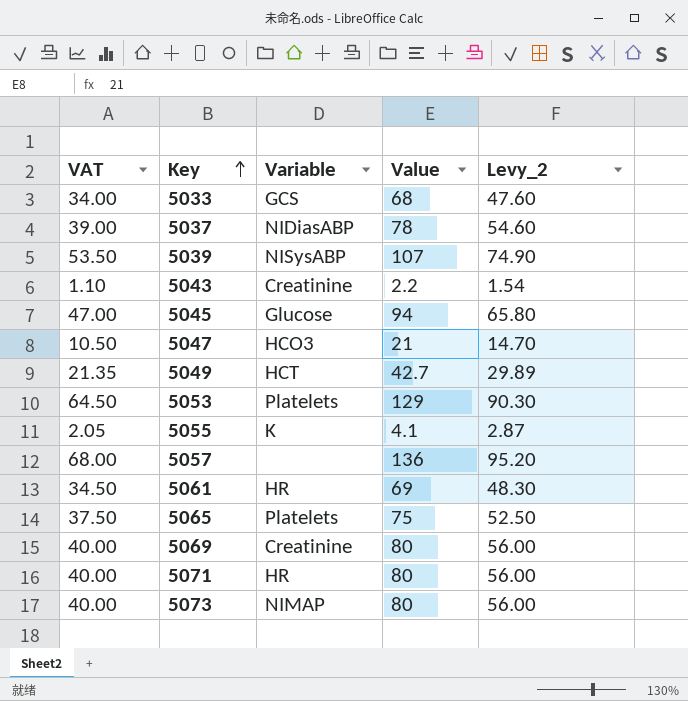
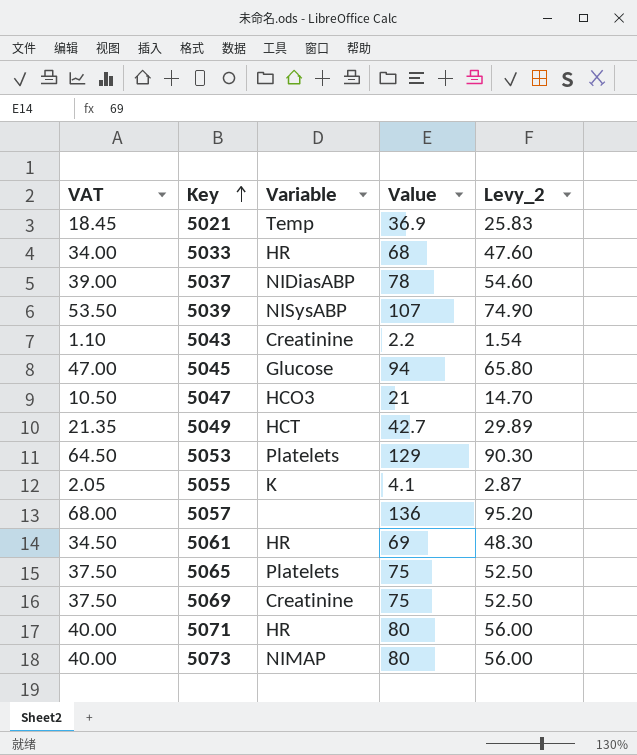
row 5021: none -> 18.45 | Temp | 36.9 | 25.83
5033 | Variable: GCS -> HR
5069 | VAT: 40.00 -> 37.50
5069 | Value: 80 -> 75
5069 | Levy_2: 56.00 -> 52.50

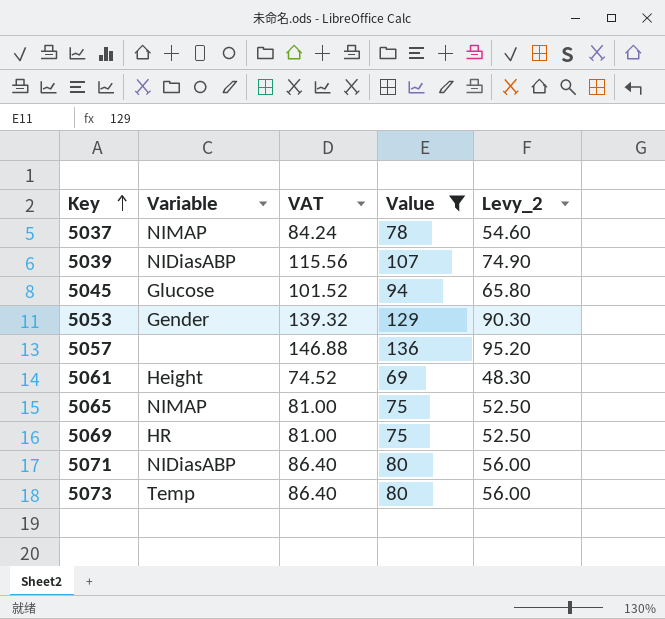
filter: none -> Value >= 69
column VAT | formula: [Value] * 0.5 -> [Value] * 1.08
column VAT | position: 1 -> 3
5037 | Variable: NIDiasABP -> NIMAP
5039 | Variable: NISysABP -> NIDiasABP
5053 | Variable: Platelets -> Gender
5061 | Variable: HR -> Height
5065 | Variable: Platelets -> NIMAP
5069 | Variable: Creatinine -> HR
5071 | Variable: HR -> NIDiasABP
5073 | Variable: NIMAP -> Temp

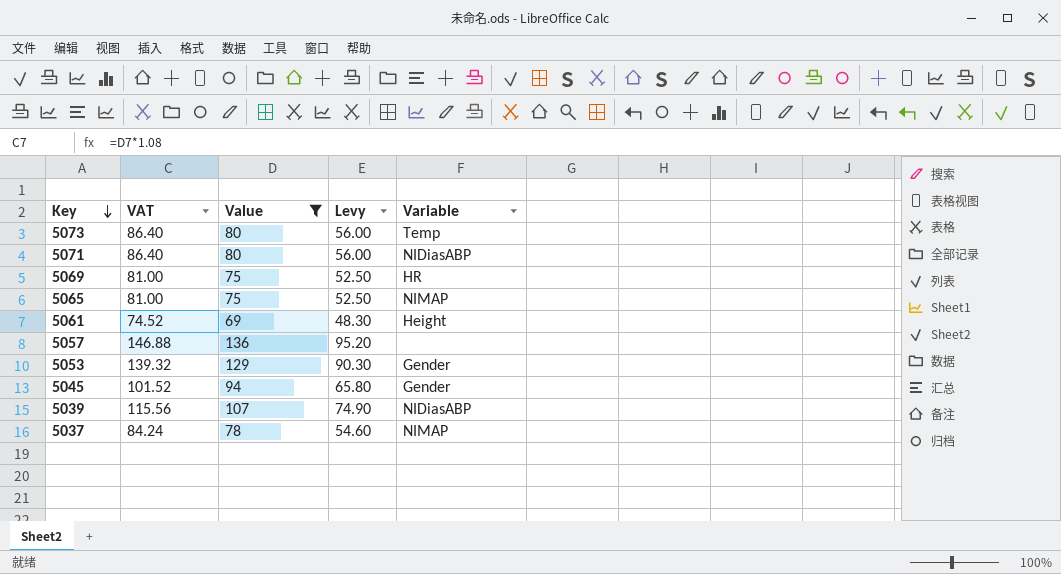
row order: Key ascending -> Key descending
column name: Levy_2 -> Levy
column Variable | position: 2 -> 5
5045 | Variable: Glucose -> Gender

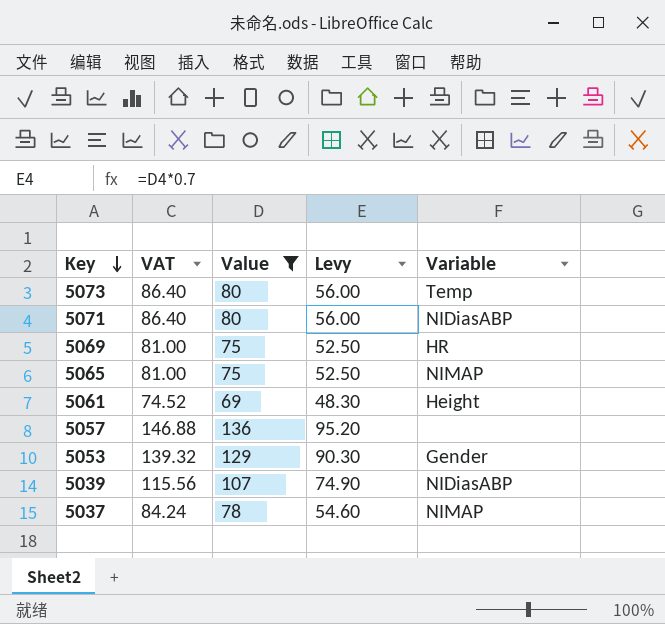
row 5045: 101.52 | 94 | 65.80 | Gender -> none

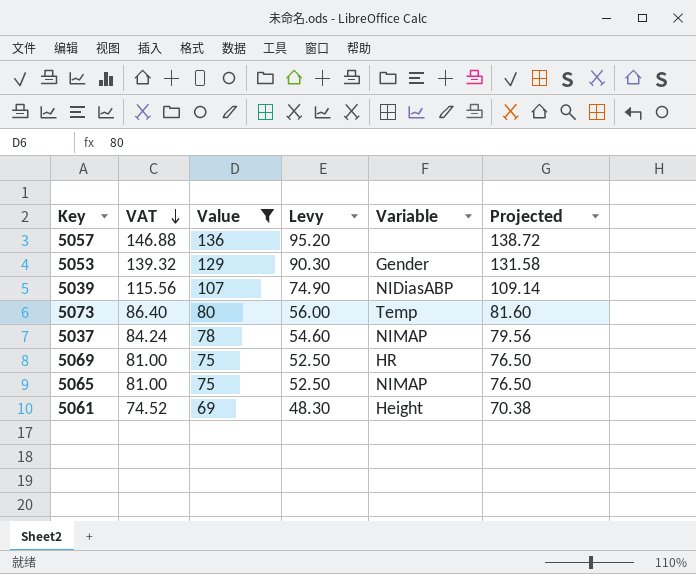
row order: Key descending -> VAT descending
column Projected | formula: none -> [Value] * 1.02
row 5071: 86.40 | 80 | 56.00 | NIDiasABP -> none

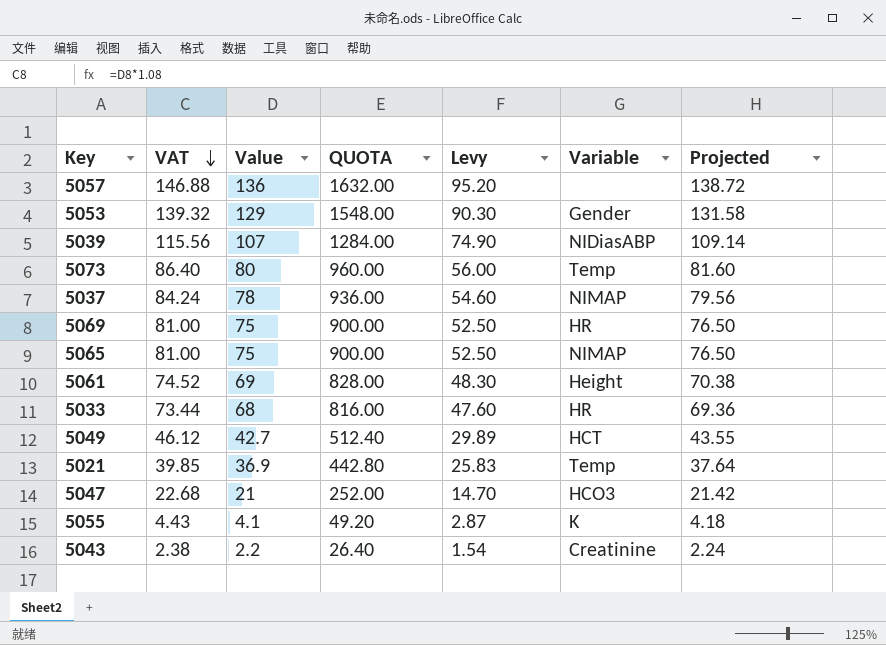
filter: Value >= 69 -> none
column QUOTA | formula: none -> [Value] * 12

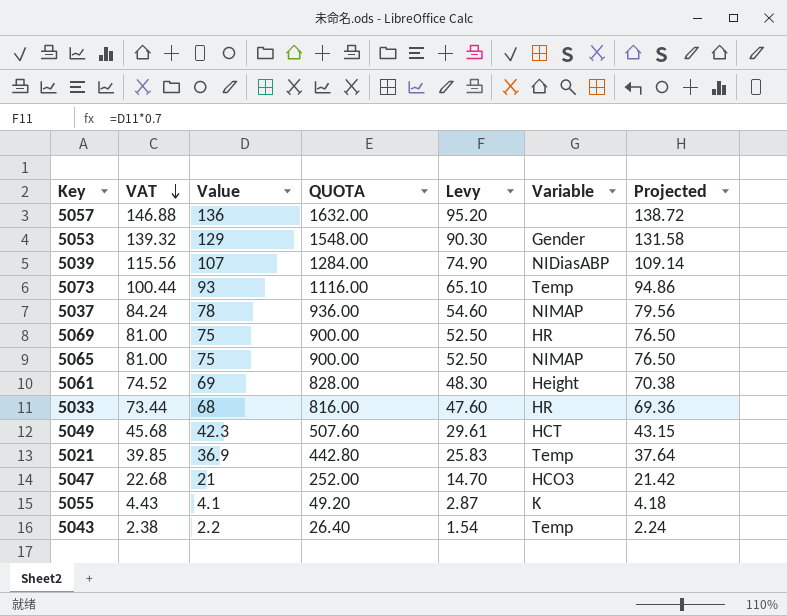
5073 | VAT: 86.40 -> 100.44
5073 | Value: 80 -> 93
5073 | QUOTA: 960.00 -> 1116.00
5073 | Levy: 56.00 -> 65.10
5073 | Projected: 81.60 -> 94.86
5049 | VAT: 46.12 -> 45.68
5049 | Value: 42.7 -> 42.3
5049 | QUOTA: 512.40 -> 507.60
5049 | Levy: 29.89 -> 29.61
5049 | Projected: 43.55 -> 43.15
5043 | Variable: Creatinine -> Temp

